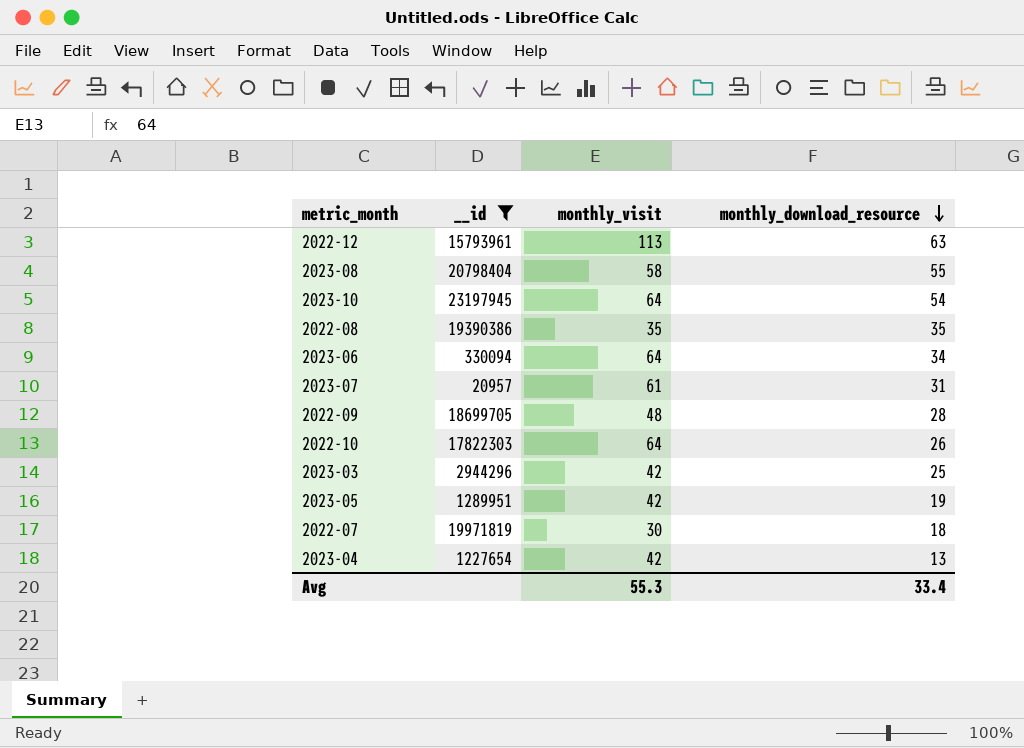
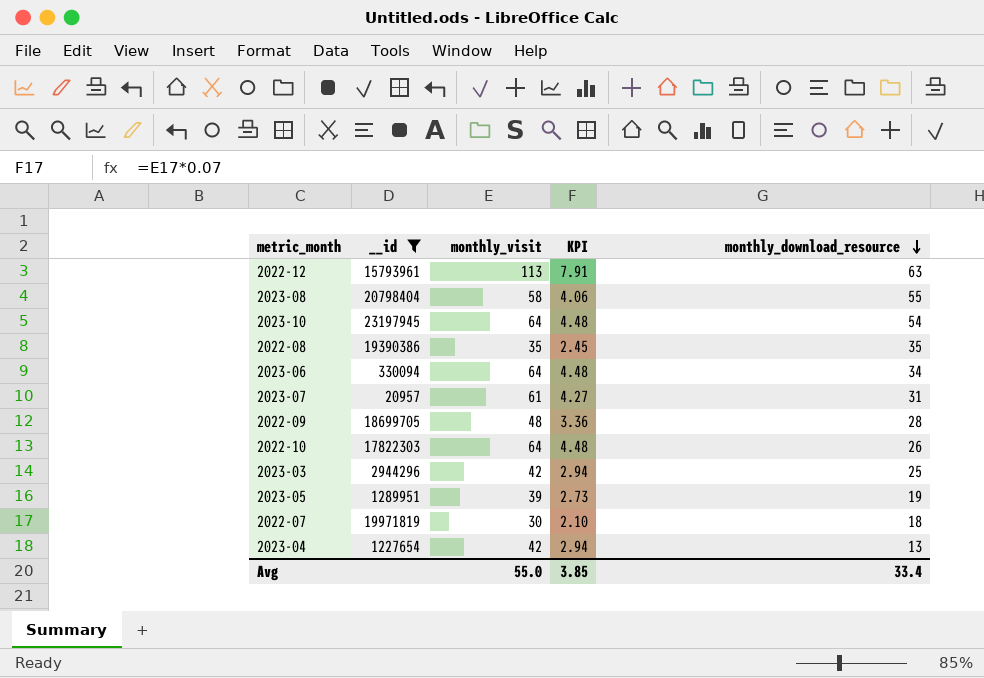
column KPI | formula: none -> [monthly_visit] * 0.07
2023-05 | monthly_visit: 42 -> 39
Avg | monthly_visit: 55.3 -> 55.0

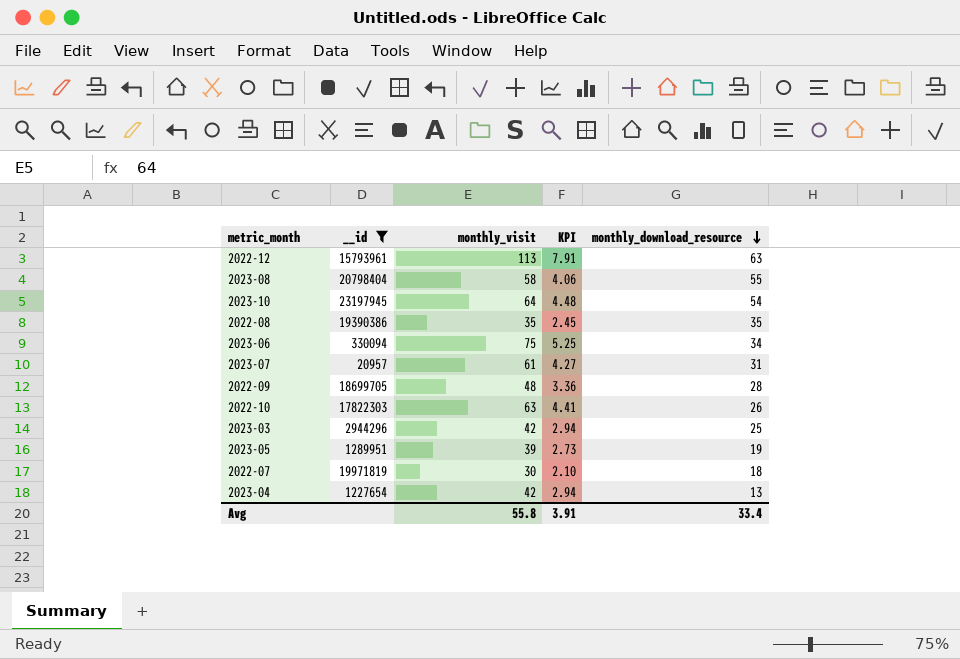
2023-06 | monthly_visit: 64 -> 75
2023-06 | KPI: 4.48 -> 5.25
2022-10 | monthly_visit: 64 -> 63
2022-10 | KPI: 4.48 -> 4.41
Avg | monthly_visit: 55.0 -> 55.8
Avg | KPI: 3.85 -> 3.91

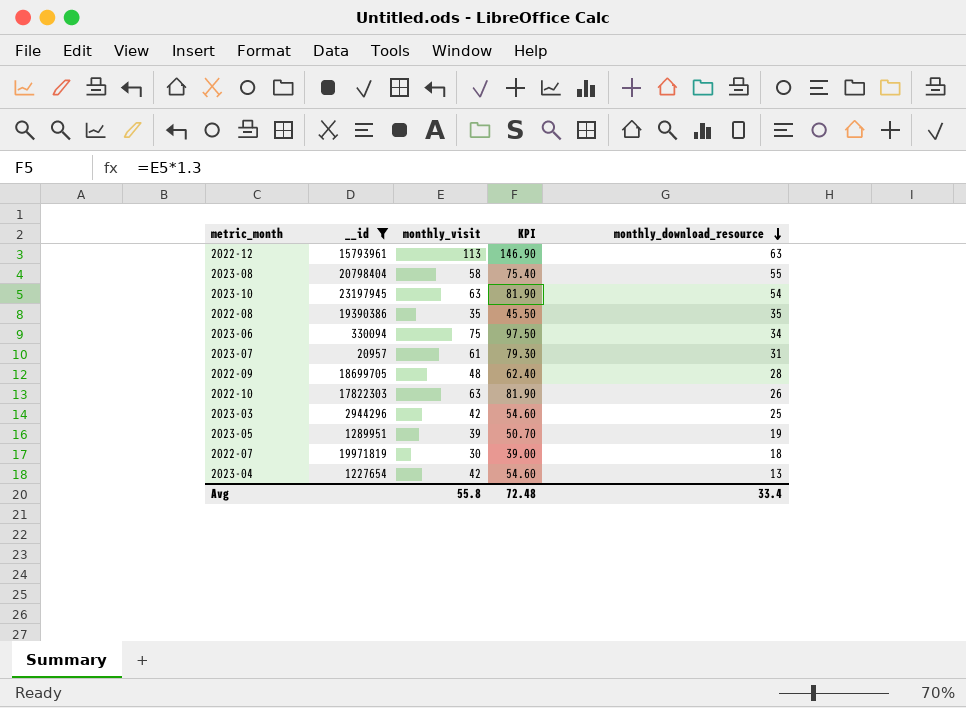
column KPI | formula: [monthly_visit] * 0.07 -> [monthly_visit] * 1.3
2023-10 | monthly_visit: 64 -> 63
Avg | KPI: 3.91 -> 72.48

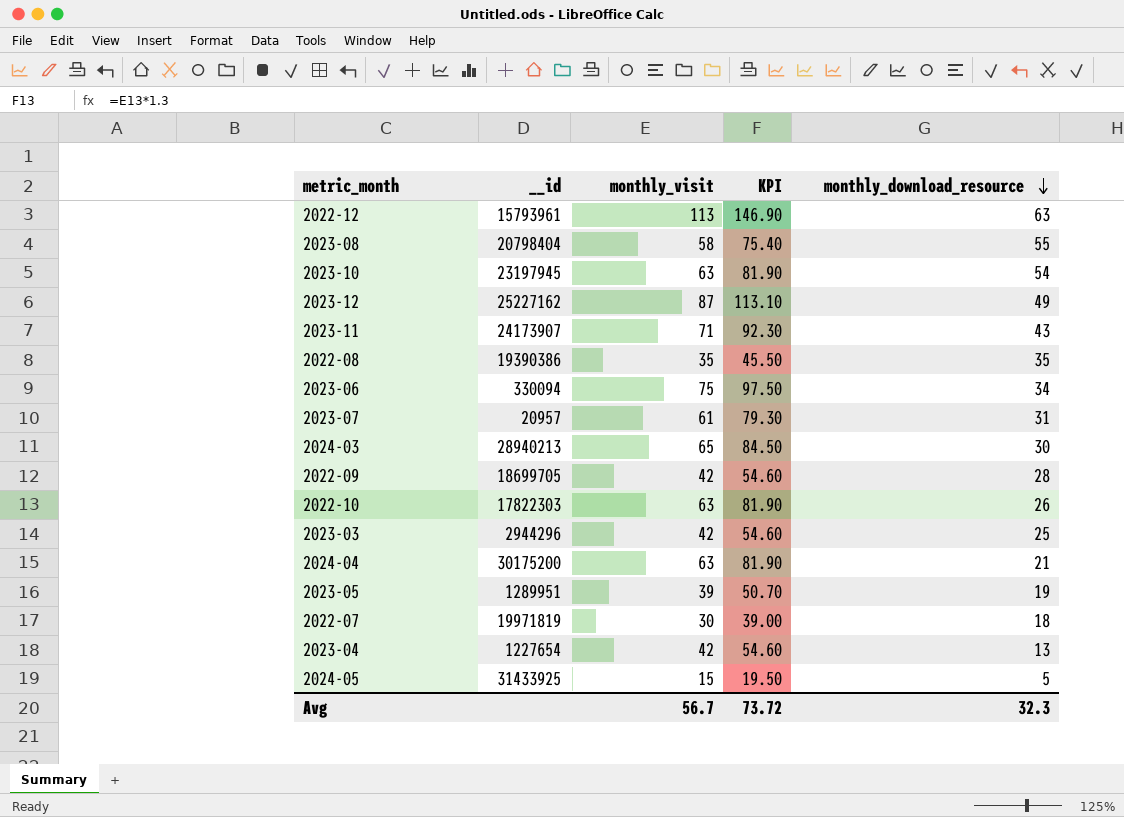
filter: __id <= 23197945 -> none
2022-09 | monthly_visit: 48 -> 42
2022-09 | KPI: 62.40 -> 54.60
Avg | monthly_visit: 55.8 -> 56.7
Avg | KPI: 72.48 -> 73.72
Avg | monthly_download_resource: 33.4 -> 32.3

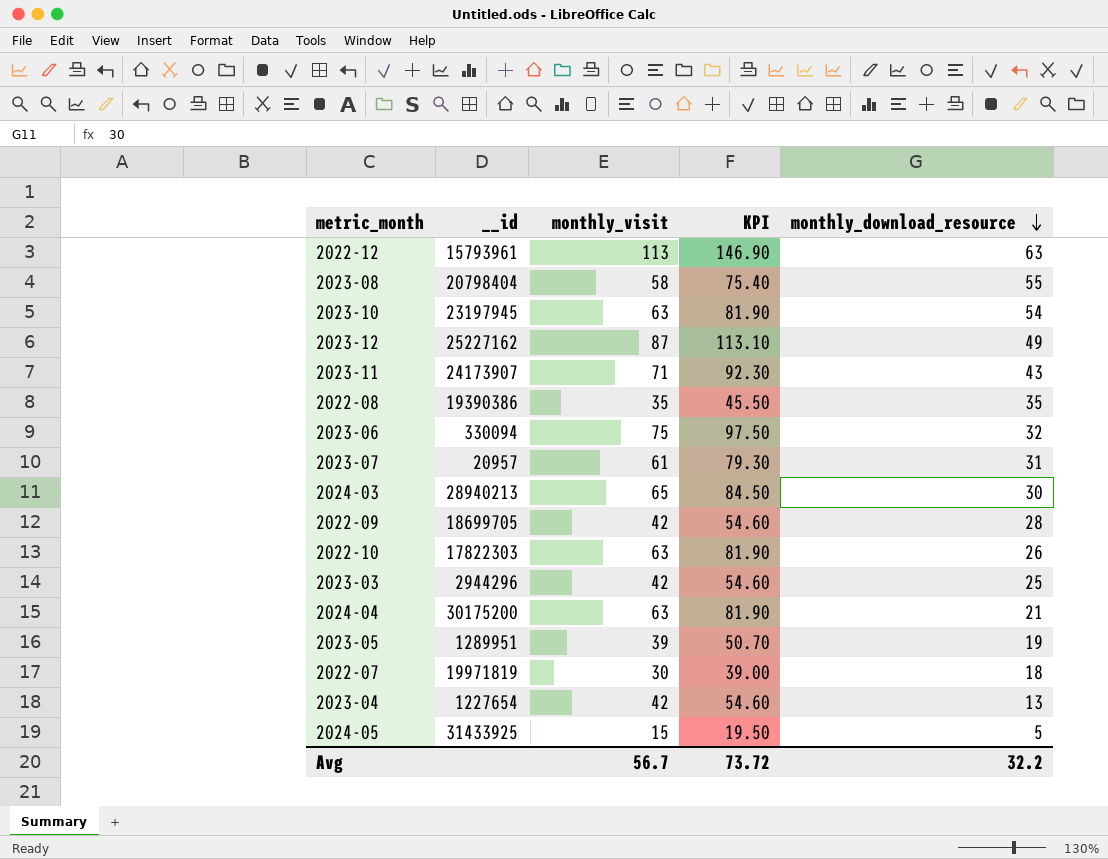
2023-06 | monthly_download_resource: 34 -> 32
Avg | monthly_download_resource: 32.3 -> 32.2

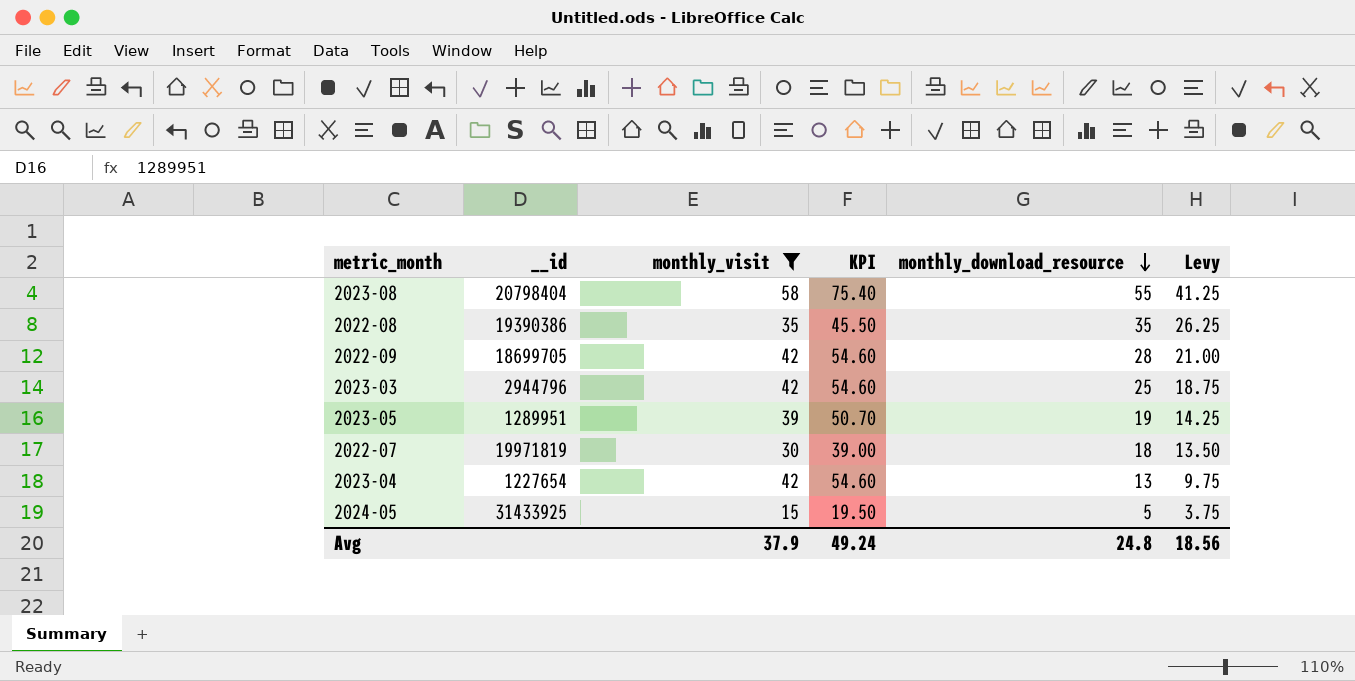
filter: none -> monthly_visit <= 58
column Levy | formula: none -> [monthly_download_resource] * 0.75
2023-03 | __id: 2944296 -> 2944796
Avg | monthly_visit: 56.7 -> 37.9
Avg | KPI: 73.72 -> 49.24
Avg | monthly_download_resource: 32.2 -> 24.8

